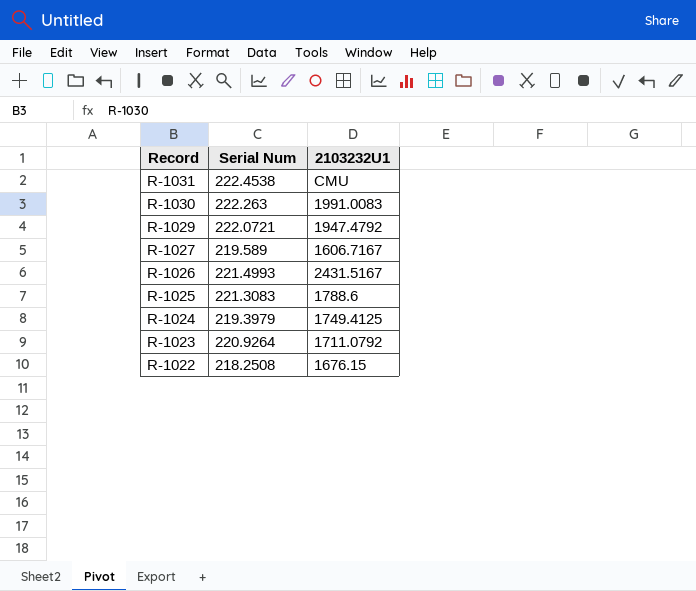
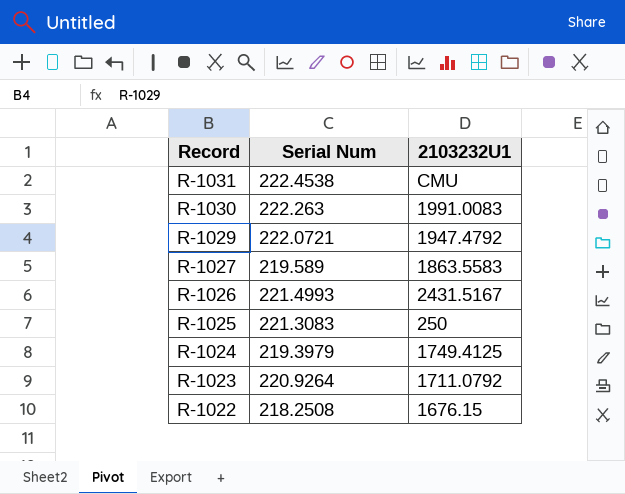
R-1027 | 2103232U1: 1606.7167 -> 1863.5583
R-1025 | 2103232U1: 1788.6 -> 250

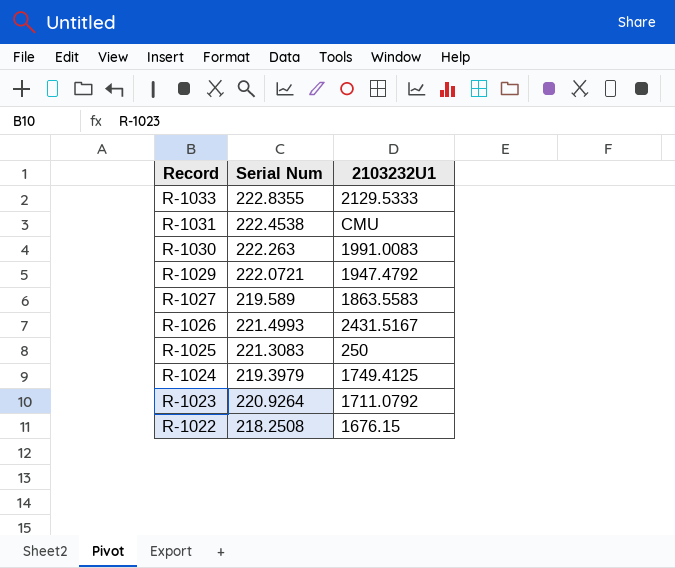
row R-1033: none -> 222.8355 | 2129.5333

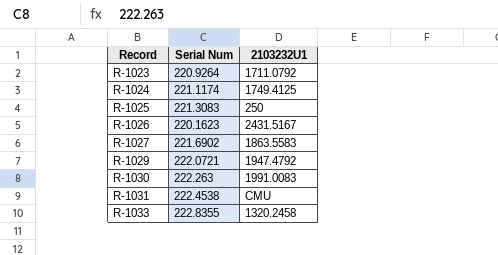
row order: Record descending -> Record ascending
row R-1022: 218.2508 | 1676.15 -> none
R-1024 | Serial Num: 219.3979 -> 221.1174
R-1026 | Serial Num: 221.4993 -> 220.1623
R-1027 | Serial Num: 219.589 -> 221.6902
R-1033 | 2103232U1: 2129.5333 -> 1320.2458

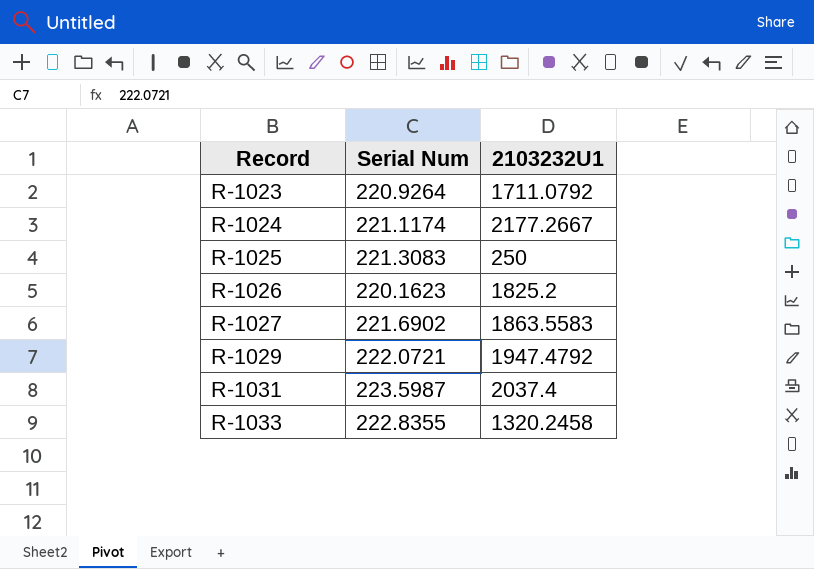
row R-1030: 222.263 | 1991.0083 -> none
R-1024 | 2103232U1: 1749.4125 -> 2177.2667
R-1026 | 2103232U1: 2431.5167 -> 1825.2
R-1031 | Serial Num: 222.4538 -> 223.5987
R-1031 | 2103232U1: CMU -> 2037.4

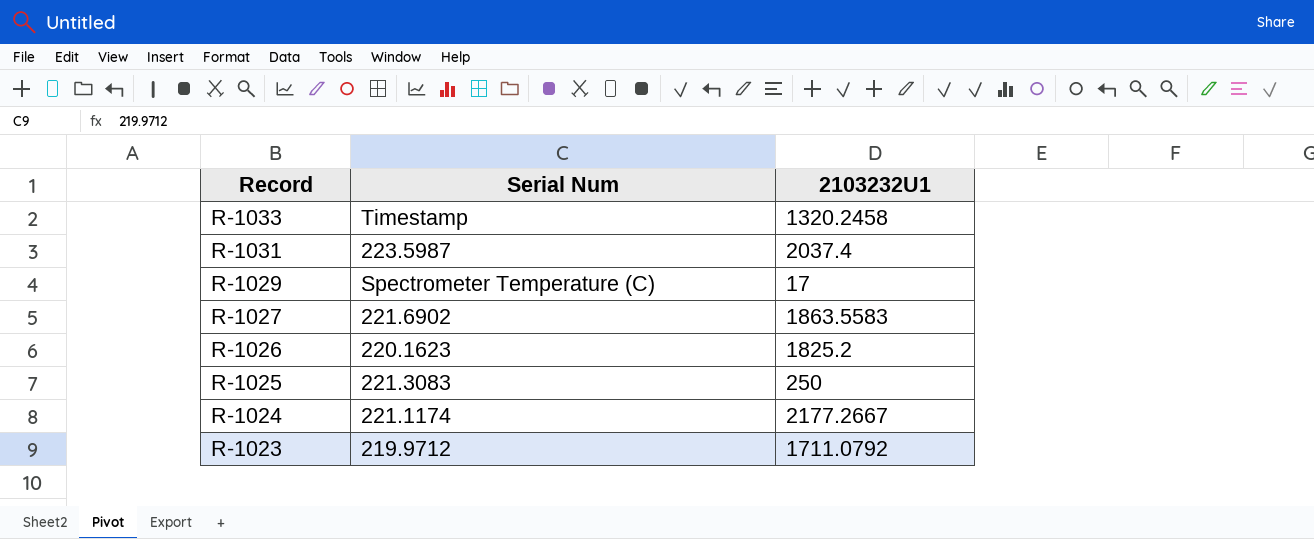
row order: Record ascending -> Record descending
R-1033 | Serial Num: 222.8355 -> Timestamp
R-1029 | Serial Num: 222.0721 -> Spectrometer Temperature (C)
R-1029 | 2103232U1: 1947.4792 -> 17
R-1023 | Serial Num: 220.9264 -> 219.9712

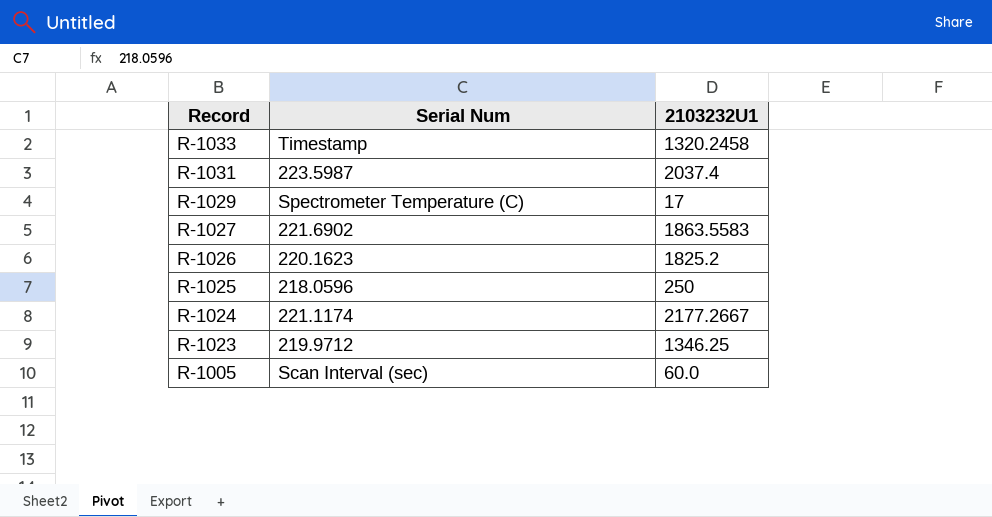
R-1025 | Serial Num: 221.3083 -> 218.0596
R-1023 | 2103232U1: 1711.0792 -> 1346.25
row R-1005: none -> Scan Interval (sec) | 60.0

